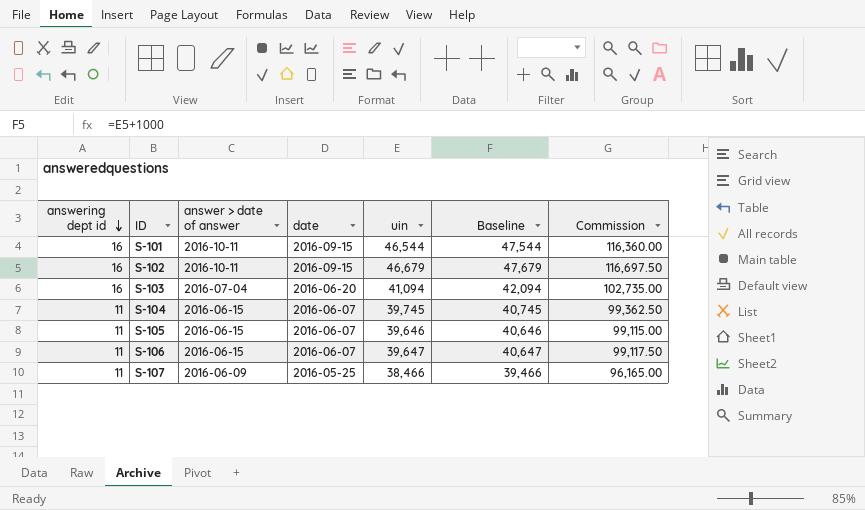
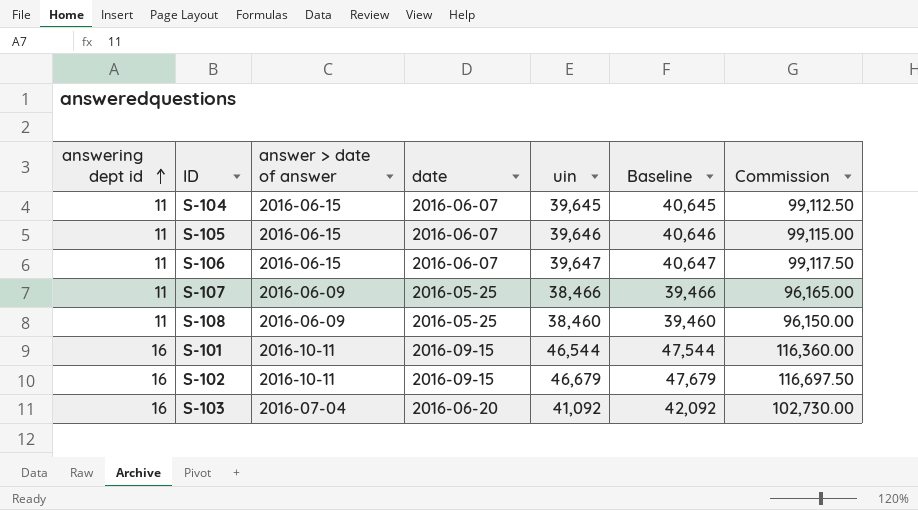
row order: answering dept id descending -> answering dept id ascending
S-104 | uin: 39,745 -> 39,645
S-104 | Baseline: 40,745 -> 40,645
S-104 | Commission: 99,362.50 -> 99,112.50
row S-108: none -> 11 | 2016-06-09 | 2016-05-25 | 38,460 | 39,460 | 96,150.00
S-103 | uin: 41,094 -> 41,092
S-103 | Baseline: 42,094 -> 42,092
S-103 | Commission: 102,735.00 -> 102,730.00

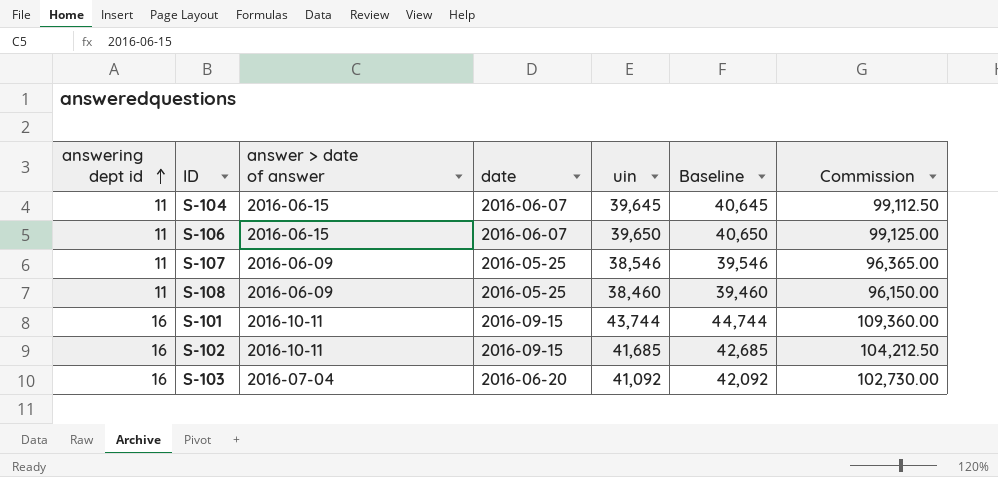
row S-105: 11 | 2016-06-15 | 2016-06-07 | 39,646 | 40,646 | 99,115.00 -> none
S-106 | uin: 39,647 -> 39,650
S-106 | Baseline: 40,647 -> 40,650
S-106 | Commission: 99,117.50 -> 99,125.00
S-107 | uin: 38,466 -> 38,546
S-107 | Baseline: 39,466 -> 39,546
S-107 | Commission: 96,165.00 -> 96,365.00
S-101 | uin: 46,544 -> 43,744
S-101 | Baseline: 47,544 -> 44,744
S-101 | Commission: 116,360.00 -> 109,360.00
S-102 | uin: 46,679 -> 41,685
S-102 | Baseline: 47,679 -> 42,685
S-102 | Commission: 116,697.50 -> 104,212.50

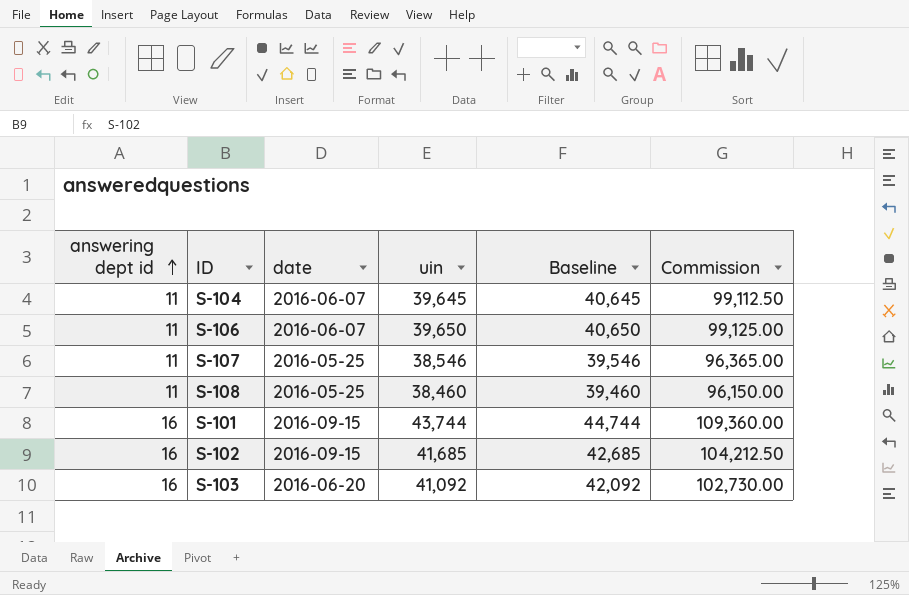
column answer > date of answer | position: 3 -> none

